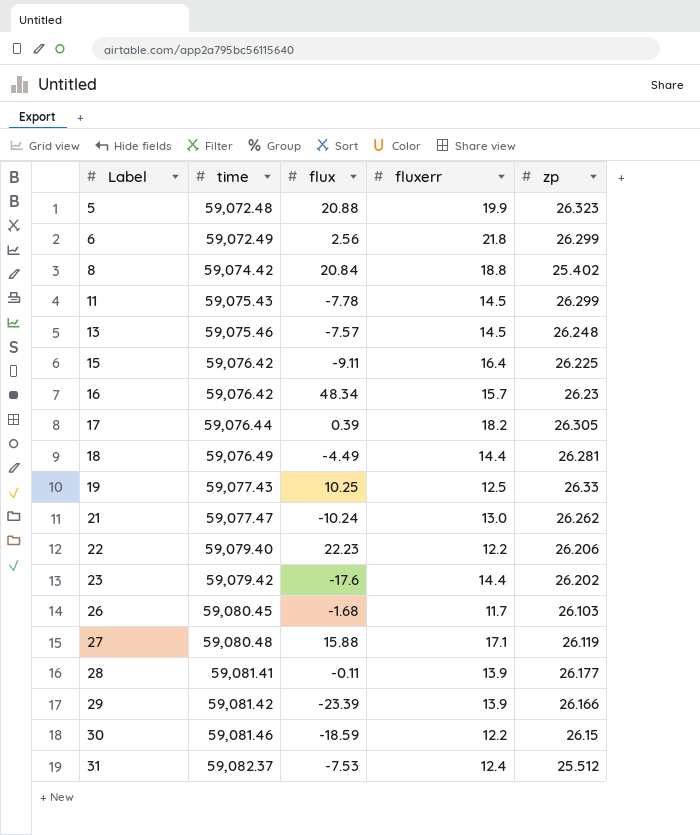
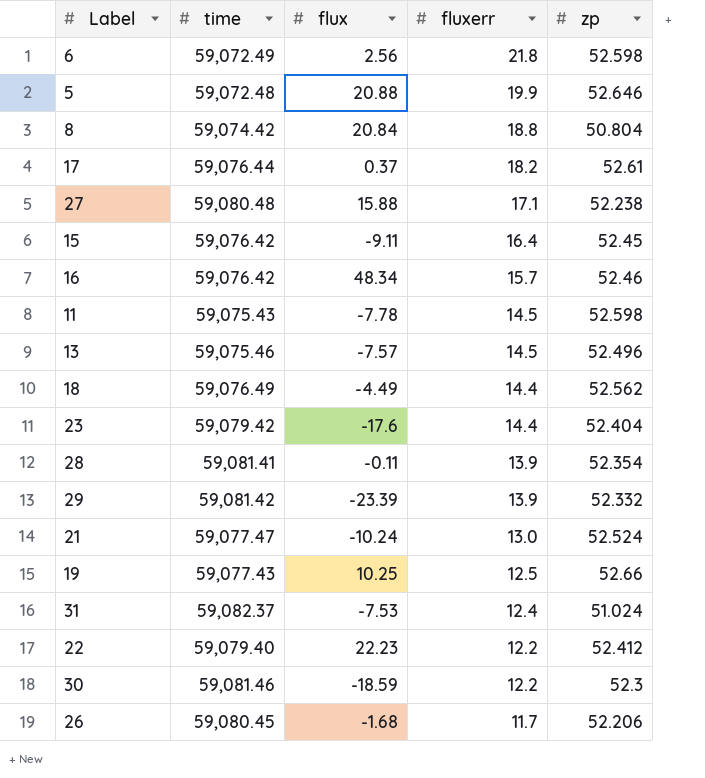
row order: Label ascending -> fluxerr descending
6 | zp: 26.299 -> 52.598
5 | zp: 26.323 -> 52.646
8 | zp: 25.402 -> 50.804
17 | flux: 0.39 -> 0.37
17 | zp: 26.305 -> 52.61
27 | zp: 26.119 -> 52.238
15 | zp: 26.225 -> 52.45
16 | zp: 26.23 -> 52.46
11 | zp: 26.299 -> 52.598
13 | zp: 26.248 -> 52.496
18 | zp: 26.281 -> 52.562
23 | zp: 26.202 -> 52.404
28 | zp: 26.177 -> 52.354
29 | zp: 26.166 -> 52.332
21 | zp: 26.262 -> 52.524
19 | zp: 26.33 -> 52.66
31 | zp: 25.512 -> 51.024
22 | zp: 26.206 -> 52.412
30 | zp: 26.15 -> 52.3
26 | zp: 26.103 -> 52.206

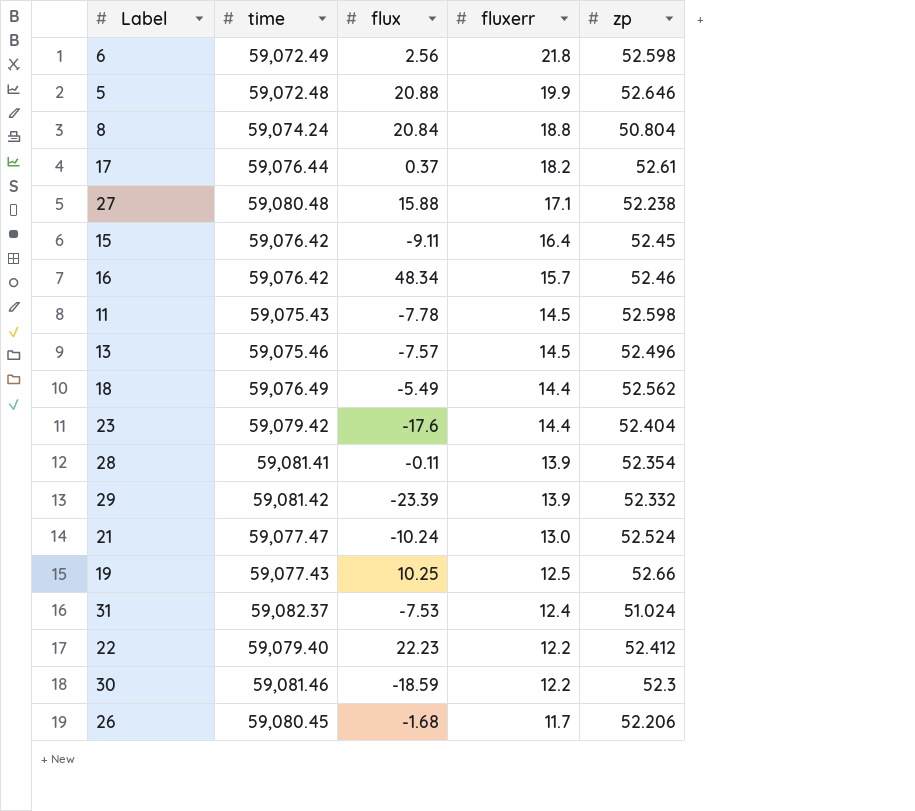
8 | time: 59,074.42 -> 59,074.24
18 | flux: -4.49 -> -5.49

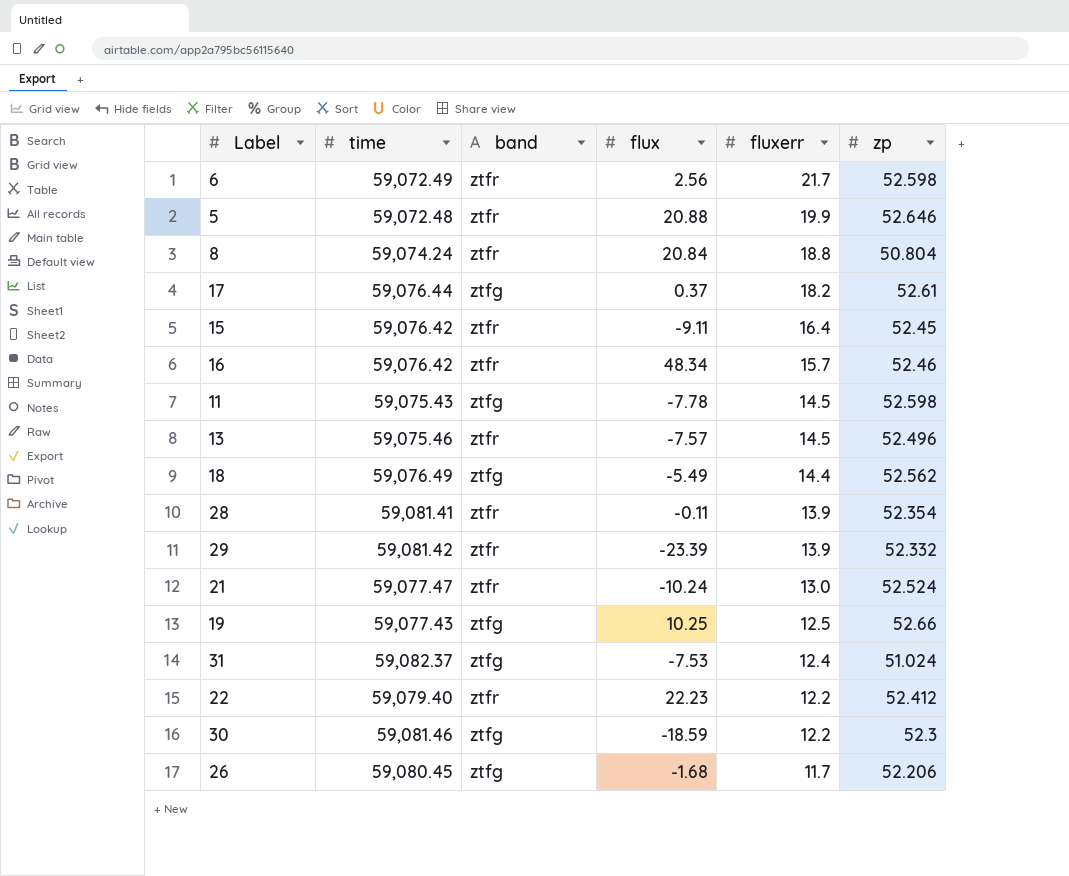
column band | position: none -> 3
row 27: 59,080.48 | 15.88 | 17.1 | 52.238 -> none
row 23: 59,079.42 | -17.6 | 14.4 | 52.404 -> none
6 | fluxerr: 21.8 -> 21.7

